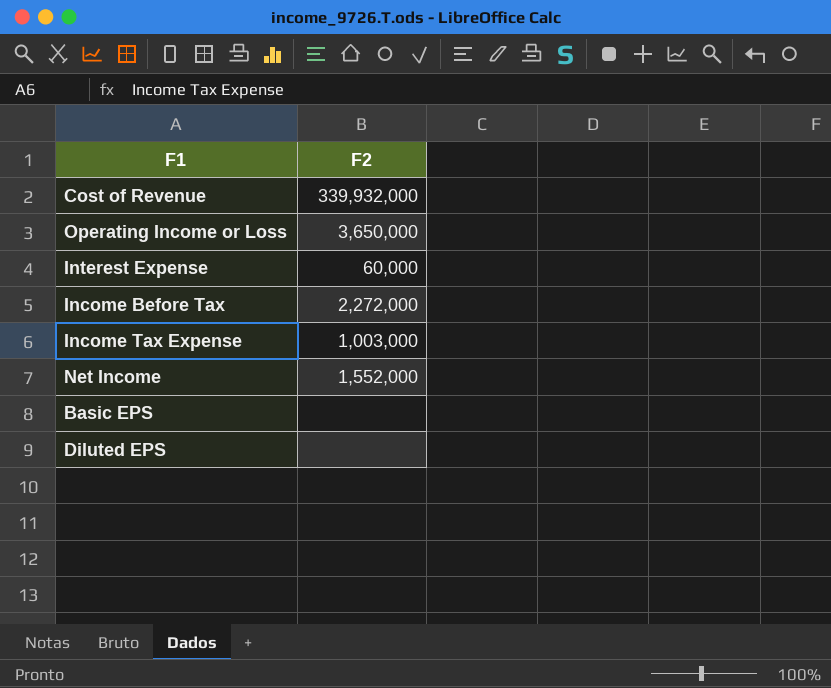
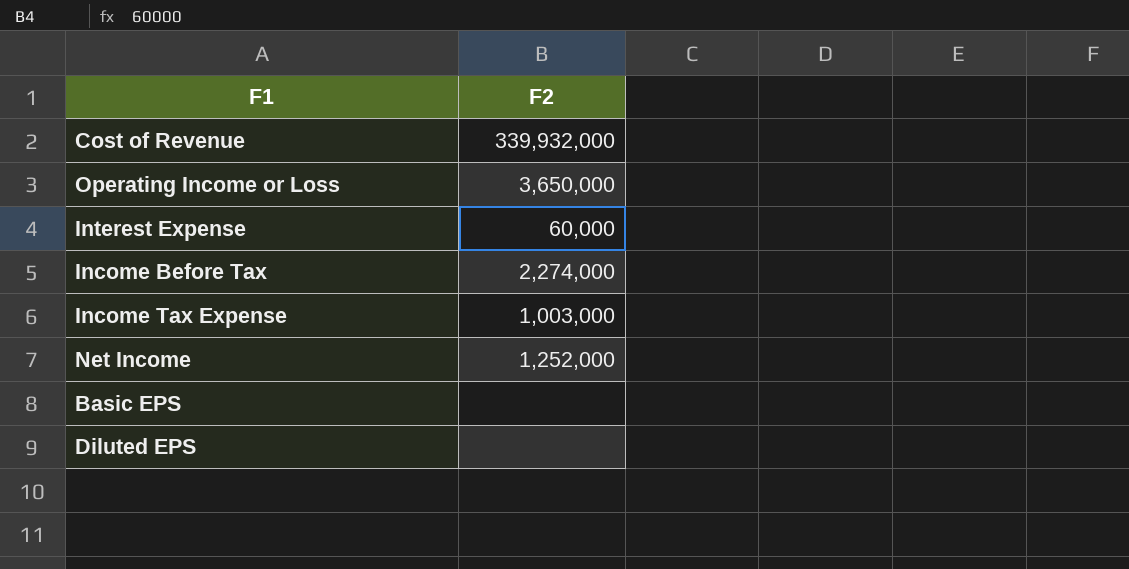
Income Before Tax | F2: 2,272,000 -> 2,274,000
Net Income | F2: 1,552,000 -> 1,252,000

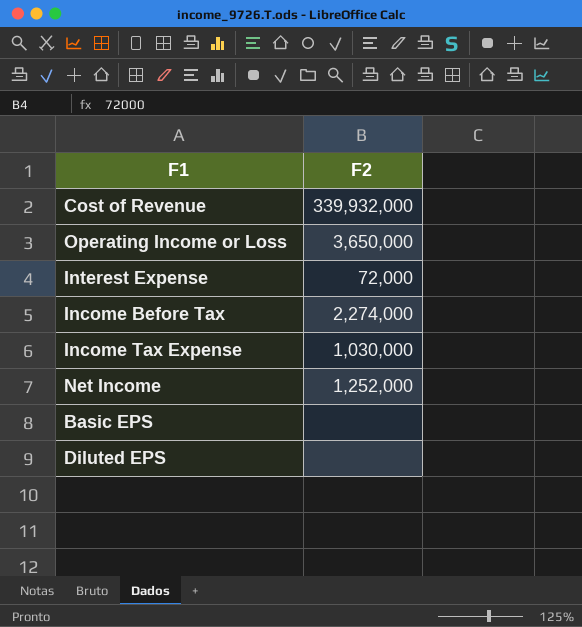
Interest Expense | F2: 60,000 -> 72,000
Income Tax Expense | F2: 1,003,000 -> 1,030,000

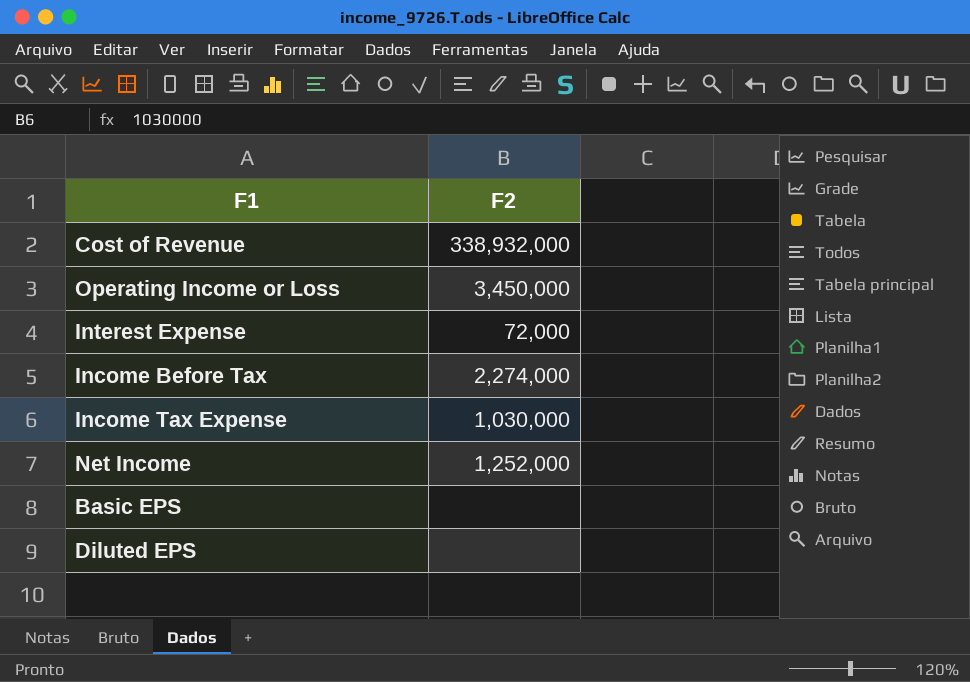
Cost of Revenue | F2: 339,932,000 -> 338,932,000
Operating Income or Loss | F2: 3,650,000 -> 3,450,000

